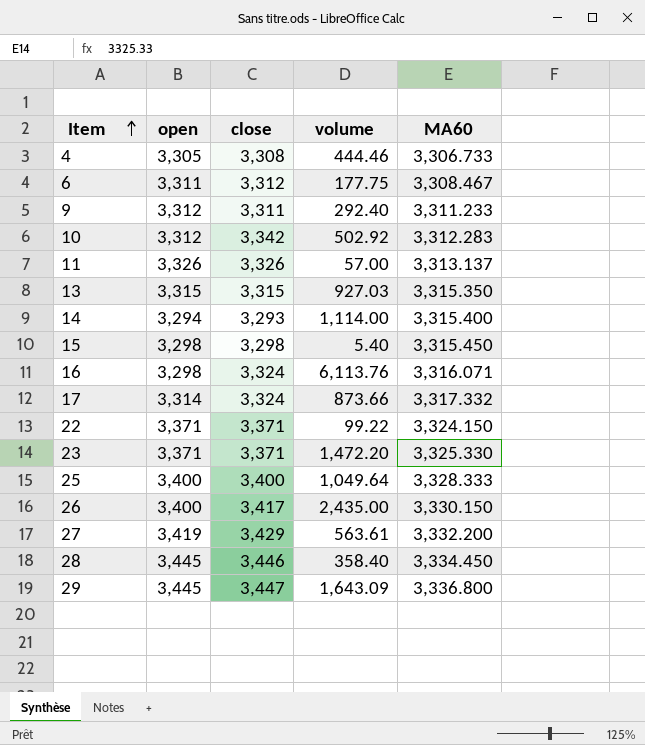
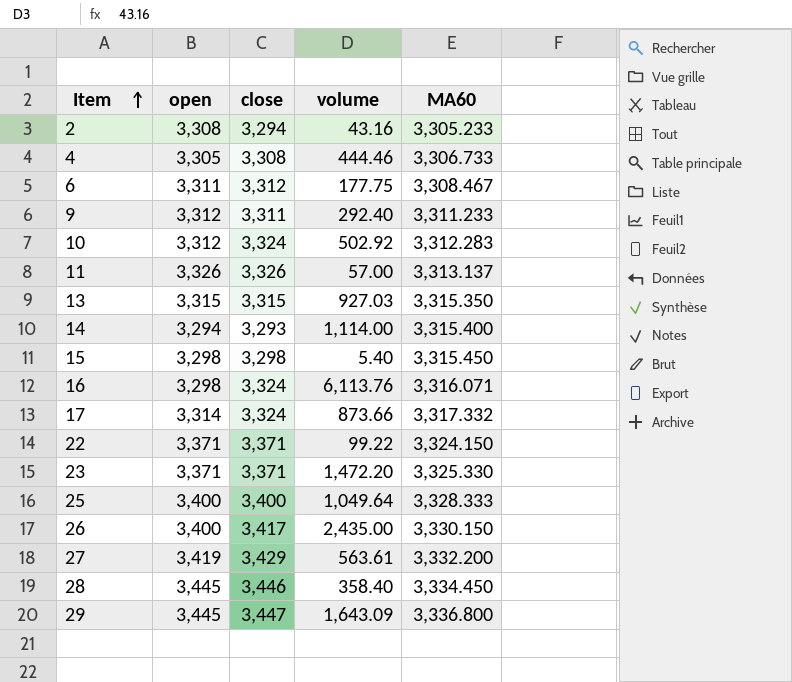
row 2: none -> 3,308 | 3,294 | 43.16 | 3,305.233
10 | close: 3,342 -> 3,324

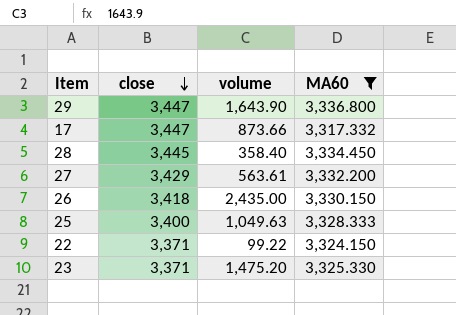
filter: none -> MA60 >= 3,317.332
row order: Item ascending -> close descending
column open | position: 2 -> none
29 | volume: 1,643.09 -> 1,643.90
17 | close: 3,324 -> 3,447
28 | close: 3,446 -> 3,445
26 | close: 3,417 -> 3,418
25 | volume: 1,049.64 -> 1,049.63
23 | volume: 1,472.20 -> 1,475.20

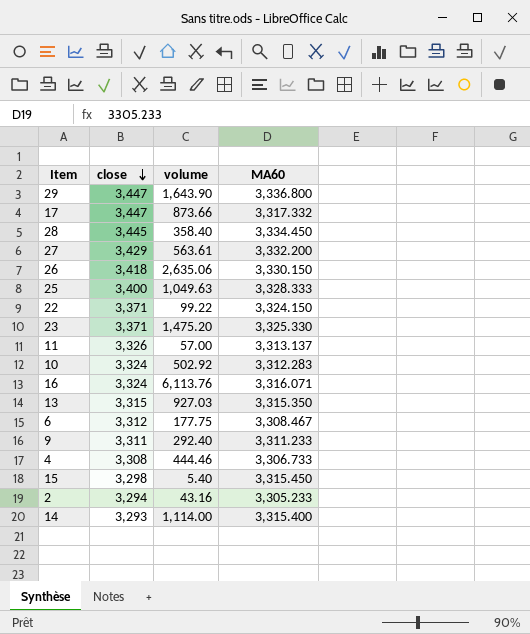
filter: MA60 >= 3,317.332 -> none
26 | volume: 2,435.00 -> 2,635.06

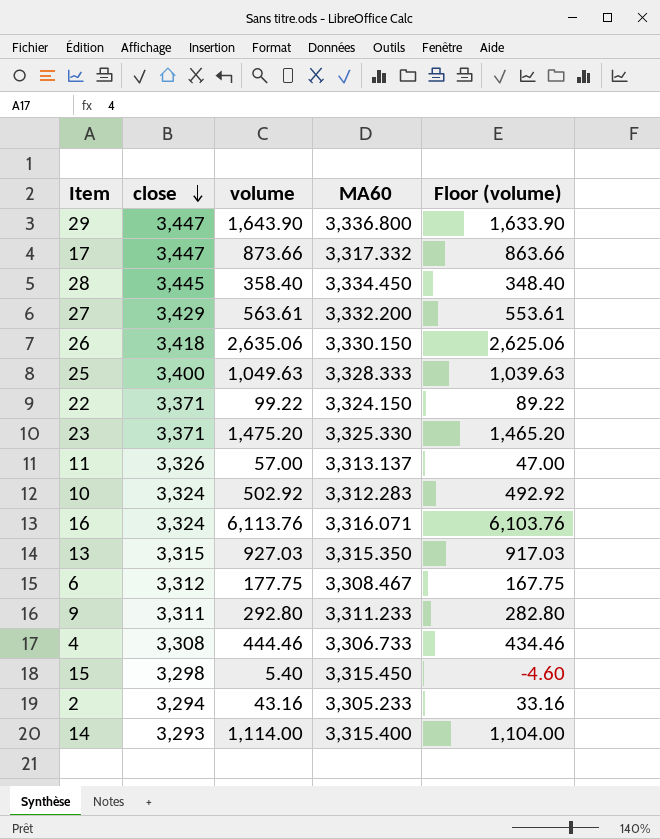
column Floor (volume) | formula: none -> [volume] - 10
9 | volume: 292.40 -> 292.80

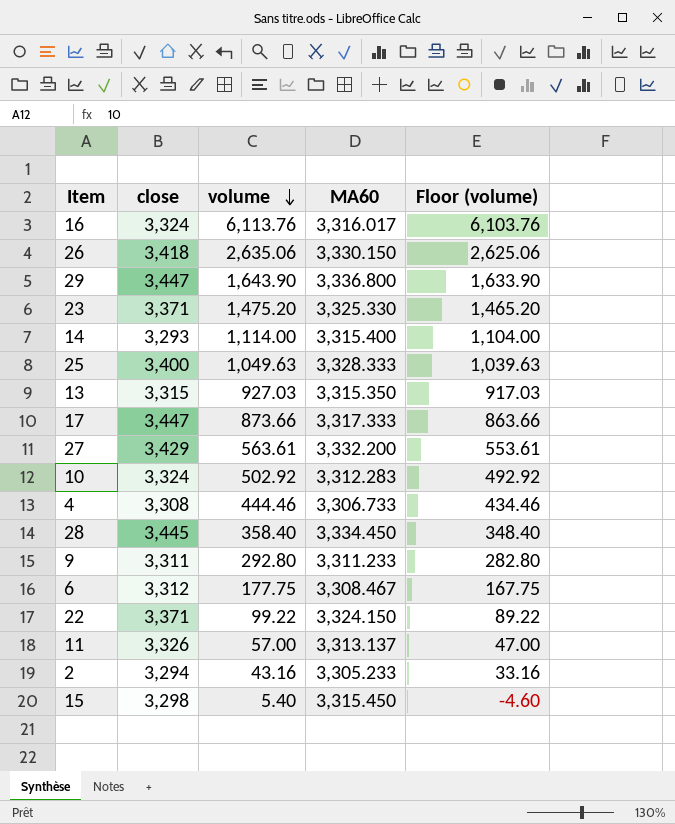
row order: close descending -> volume descending
16 | MA60: 3,316.071 -> 3,316.017
17 | MA60: 3,317.332 -> 3,317.333

